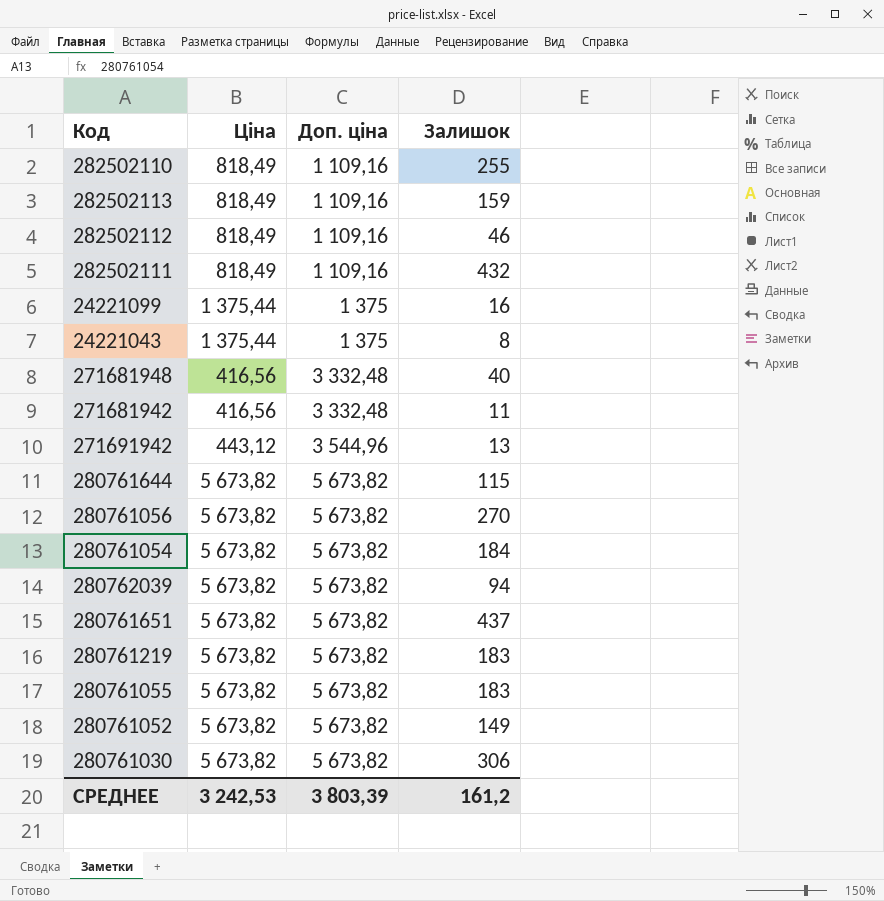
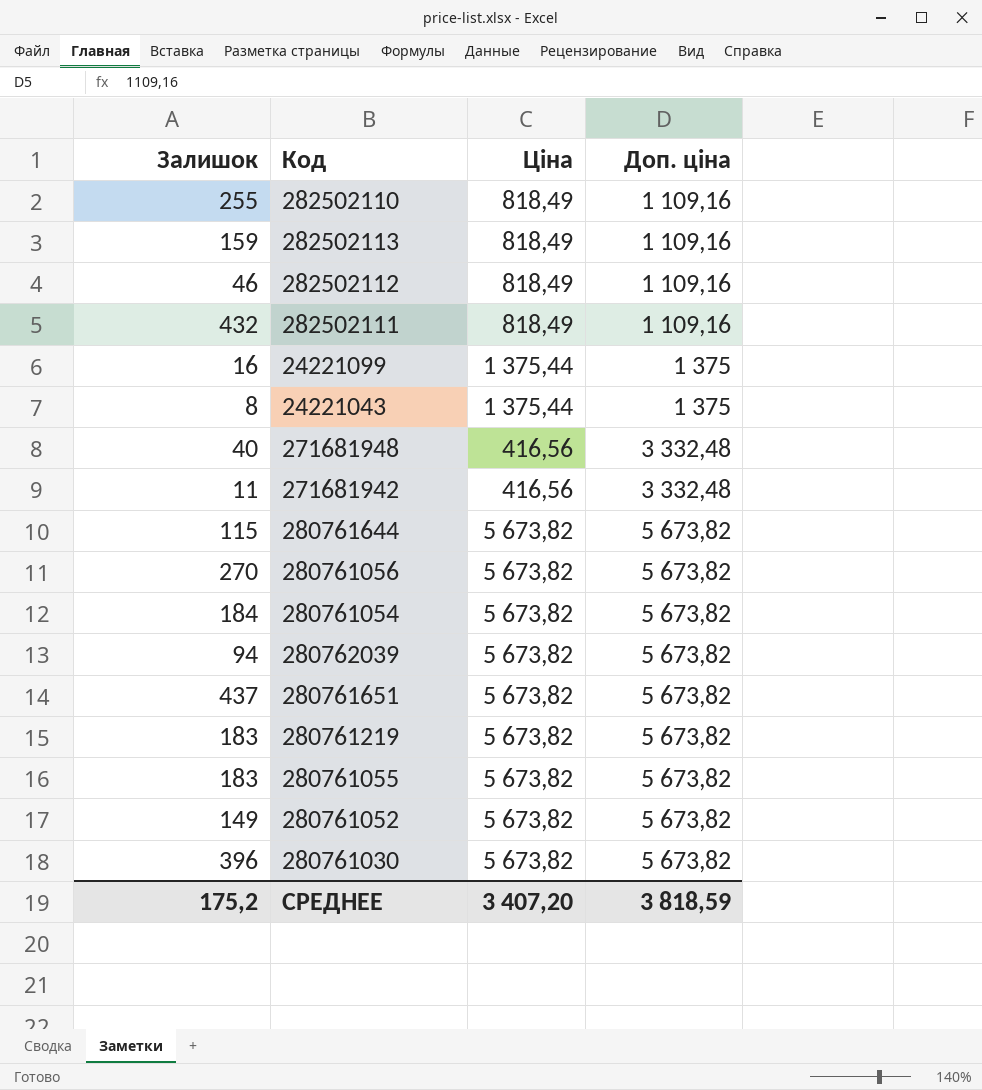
column Залишок | position: 4 -> 1
row 271691942: 443,12 | 3 544,96 | 13 -> none
280761030 | Залишок: 306 -> 396
СРЕДНЕЕ | Залишок: 161,2 -> 175,2
СРЕДНЕЕ | Ціна: 3 242,53 -> 3 407,20
СРЕДНЕЕ | Доп. ціна: 3 803,39 -> 3 818,59

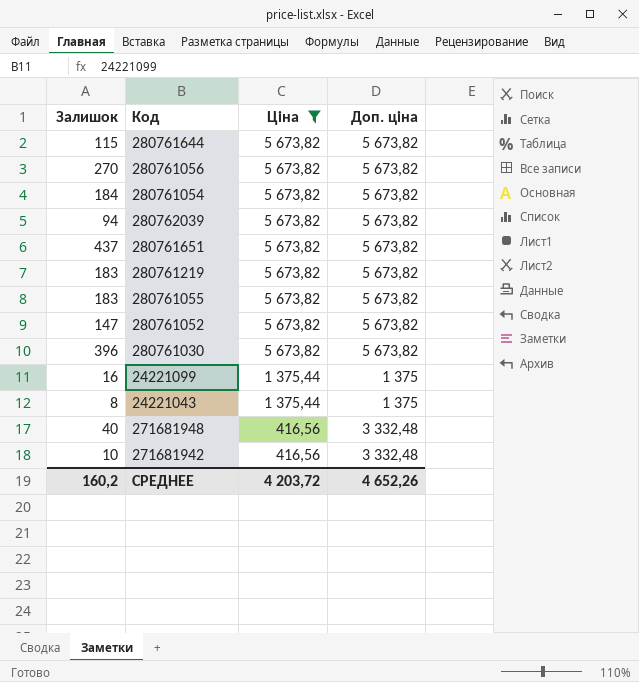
filter: none -> Ціна != 818,49
row order: Доп. ціна ascending -> Ціна descending
280761052 | Залишок: 149 -> 147
271681942 | Залишок: 11 -> 10
СРЕДНЕЕ | Залишок: 175,2 -> 160,2
СРЕДНЕЕ | Ціна: 3 407,20 -> 4 203,72
СРЕДНЕЕ | Доп. ціна: 3 818,59 -> 4 652,26

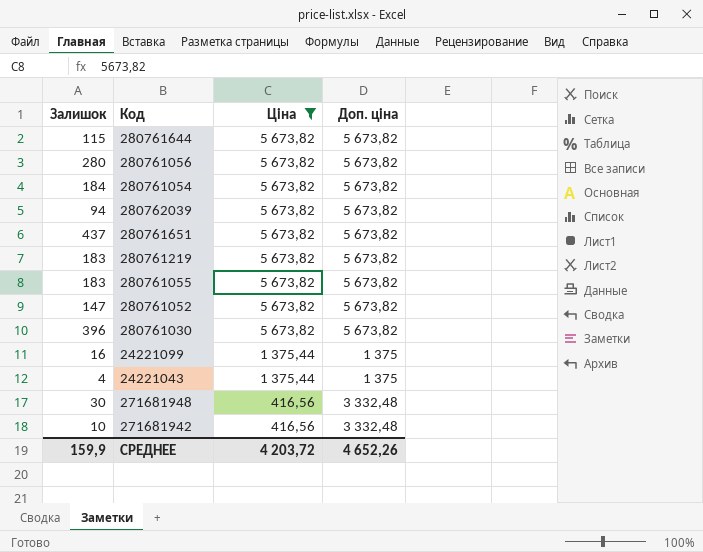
280761056 | Залишок: 270 -> 280
24221043 | Залишок: 8 -> 4
271681948 | Залишок: 40 -> 30
СРЕДНЕЕ | Залишок: 160,2 -> 159,9

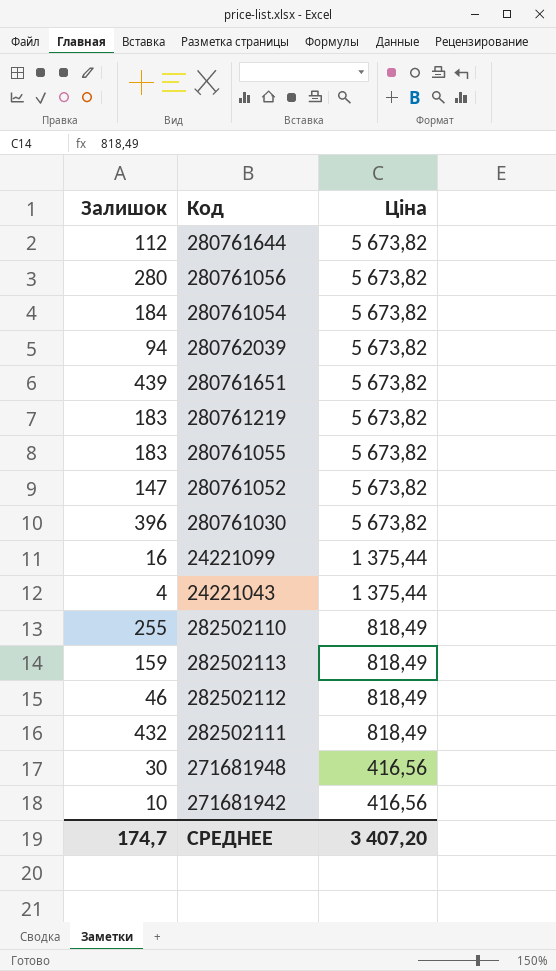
filter: Ціна != 818,49 -> none
column Доп. ціна | position: 4 -> none
280761644 | Залишок: 115 -> 112
280761651 | Залишок: 437 -> 439
СРЕДНЕЕ | Залишок: 159,9 -> 174,7
СРЕДНЕЕ | Ціна: 4 203,72 -> 3 407,20

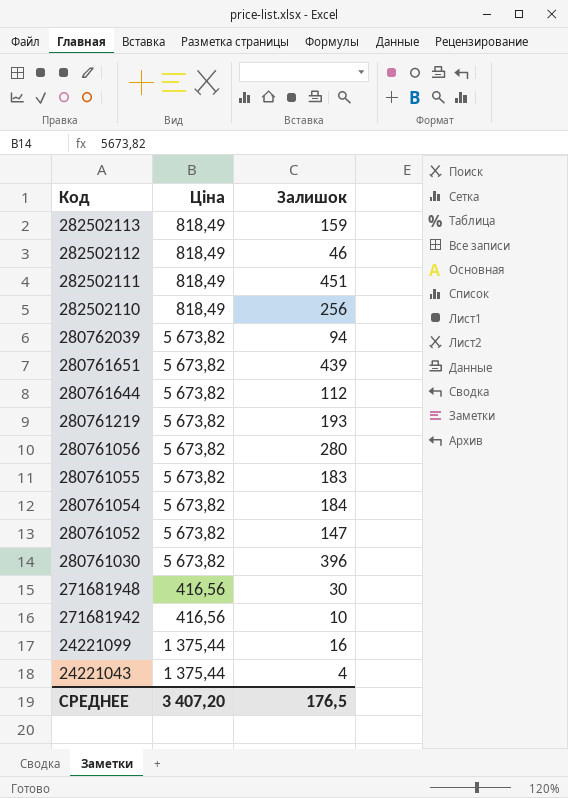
row order: Ціна descending -> Код descending
column Залишок | position: 1 -> 3
282502111 | Залишок: 432 -> 451
282502110 | Залишок: 255 -> 256
280761219 | Залишок: 183 -> 193
СРЕДНЕЕ | Залишок: 174,7 -> 176,5

